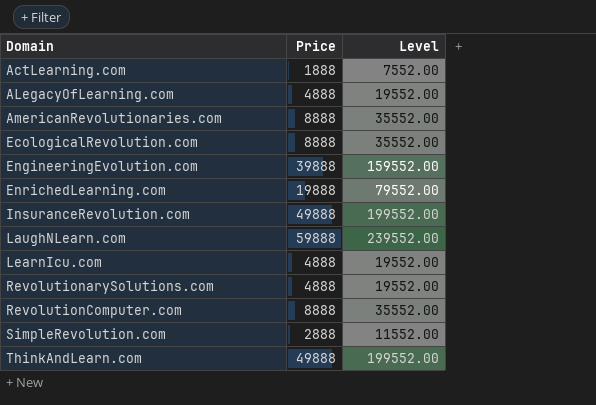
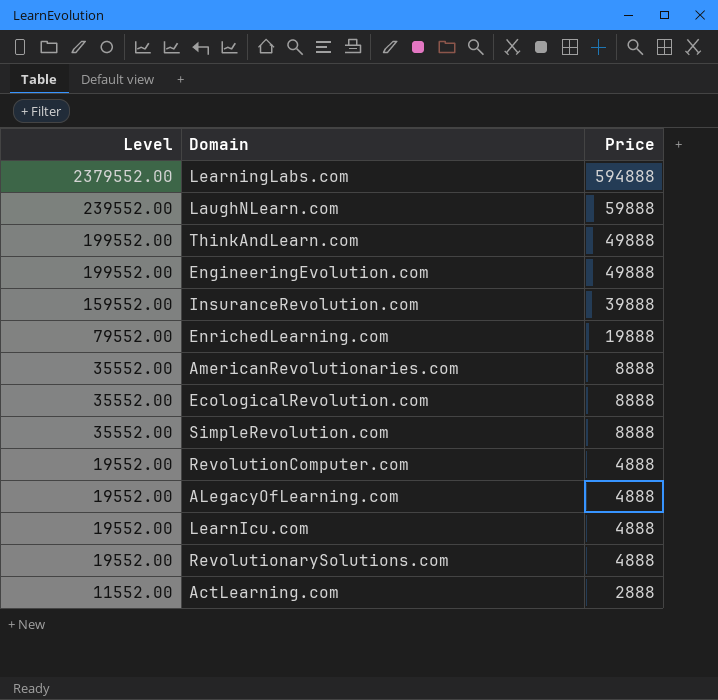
row order: Domain ascending -> Level descending
column Level | position: 3 -> 1
row LearningLabs.com: none -> 2379552.00 | 594888
EngineeringEvolution.com | Level: 159552.00 -> 199552.00
EngineeringEvolution.com | Price: 39888 -> 49888
InsuranceRevolution.com | Level: 199552.00 -> 159552.00
InsuranceRevolution.com | Price: 49888 -> 39888
SimpleRevolution.com | Level: 11552.00 -> 35552.00
SimpleRevolution.com | Price: 2888 -> 8888
RevolutionComputer.com | Level: 35552.00 -> 19552.00
RevolutionComputer.com | Price: 8888 -> 4888
ActLearning.com | Level: 7552.00 -> 11552.00
ActLearning.com | Price: 1888 -> 2888

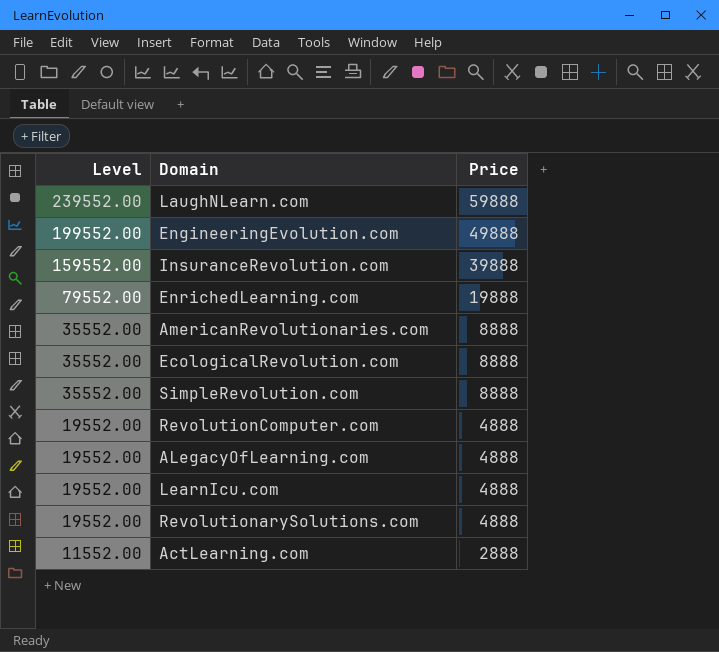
row LearningLabs.com: 2379552.00 | 594888 -> none
row ThinkAndLearn.com: 199552.00 | 49888 -> none

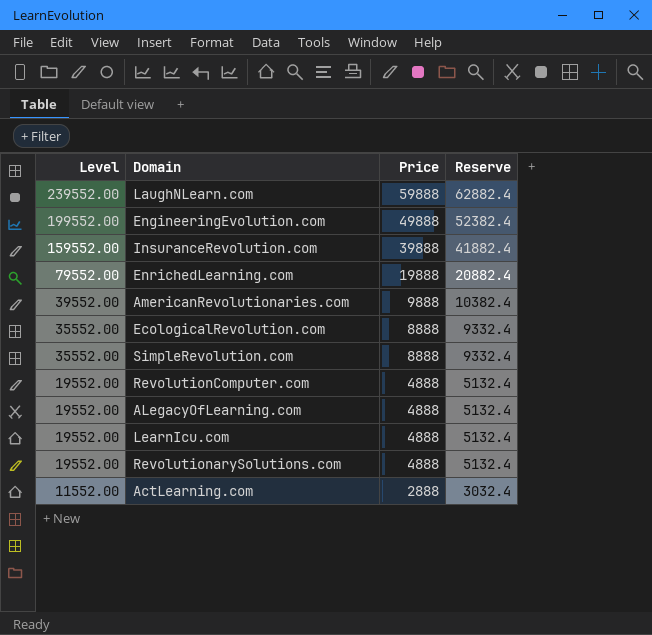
column Reserve | formula: none -> [Price] * 1.05
AmericanRevolutionaries.com | Level: 35552.00 -> 39552.00
AmericanRevolutionaries.com | Price: 8888 -> 9888

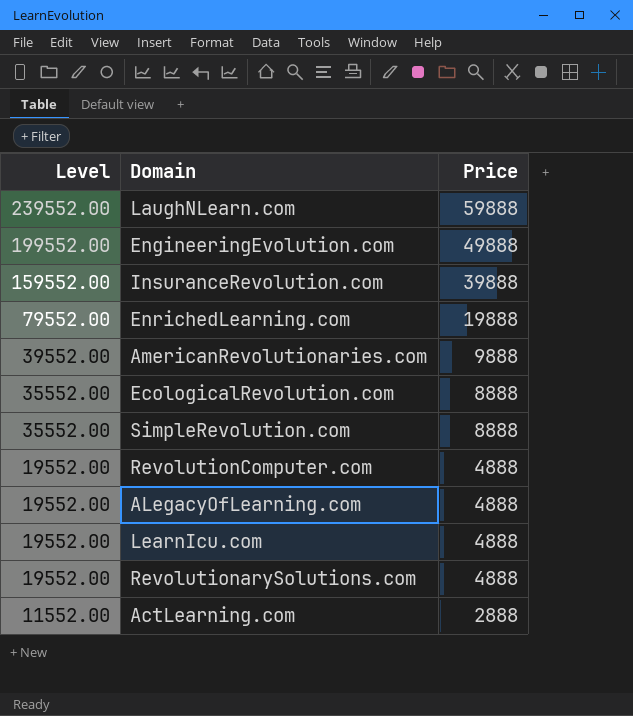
column Reserve | formula: [Price] * 1.05 -> none

